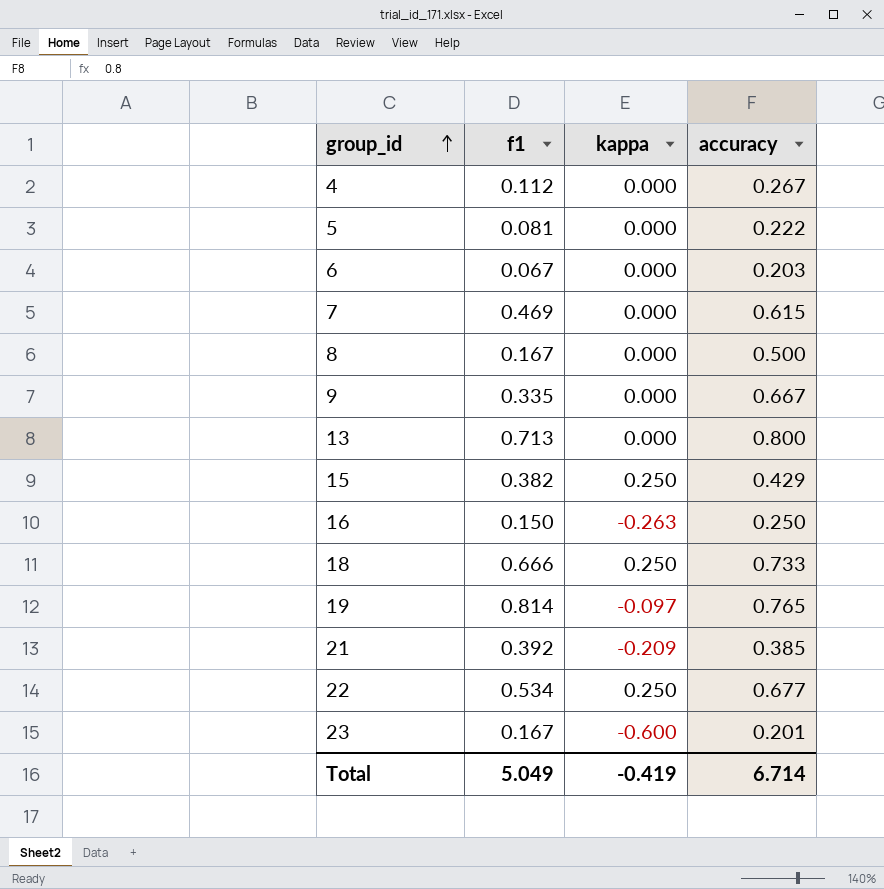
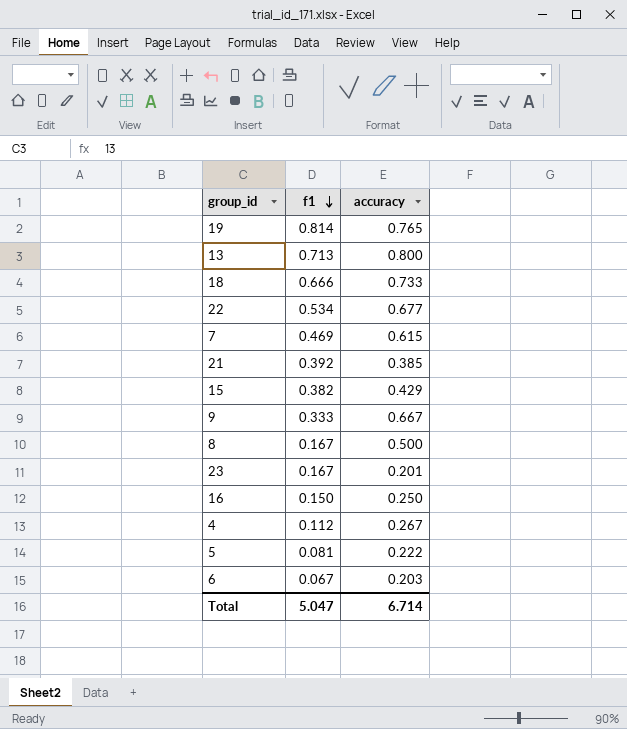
row order: group_id ascending -> f1 descending
column kappa | position: 3 -> none
9 | f1: 0.335 -> 0.333
Total | f1: 5.049 -> 5.047

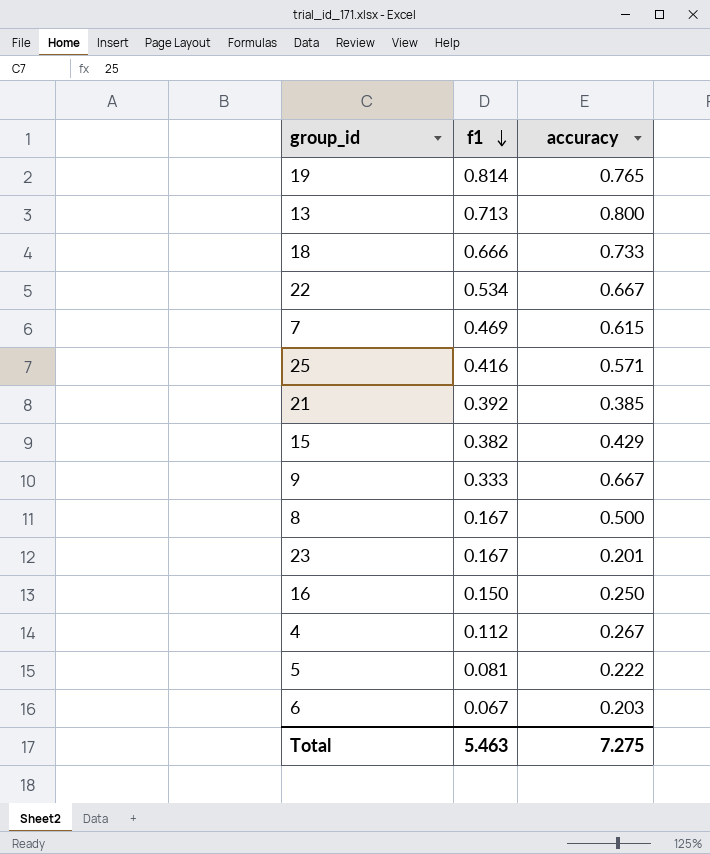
22 | accuracy: 0.677 -> 0.667
row 25: none -> 0.416 | 0.571
Total | f1: 5.047 -> 5.463
Total | accuracy: 6.714 -> 7.275

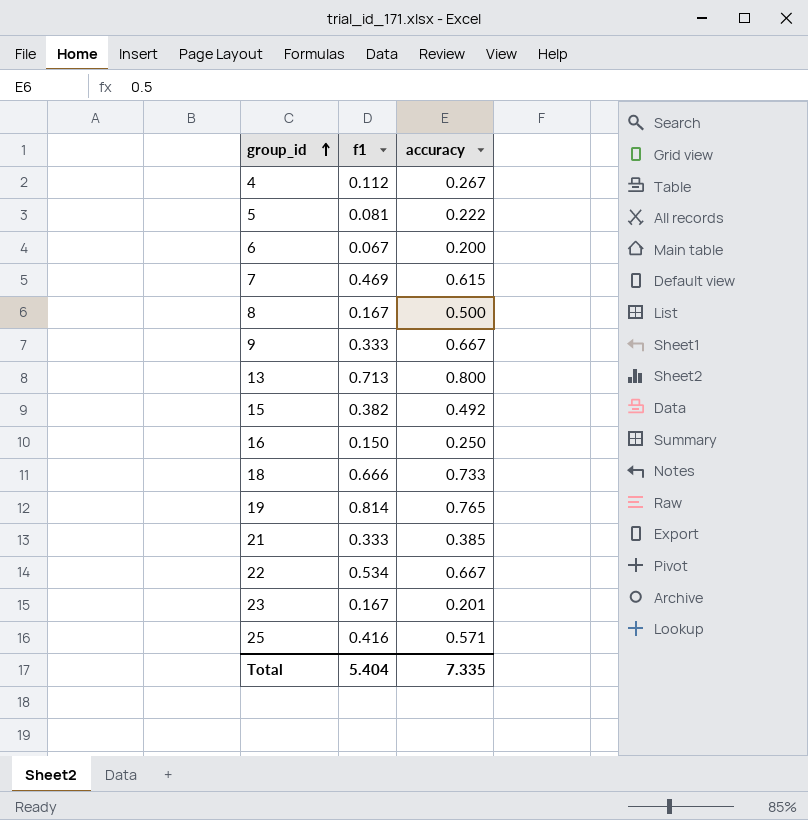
row order: f1 descending -> group_id ascending
6 | accuracy: 0.203 -> 0.200
15 | accuracy: 0.429 -> 0.492
21 | f1: 0.392 -> 0.333
Total | f1: 5.463 -> 5.404
Total | accuracy: 7.275 -> 7.335

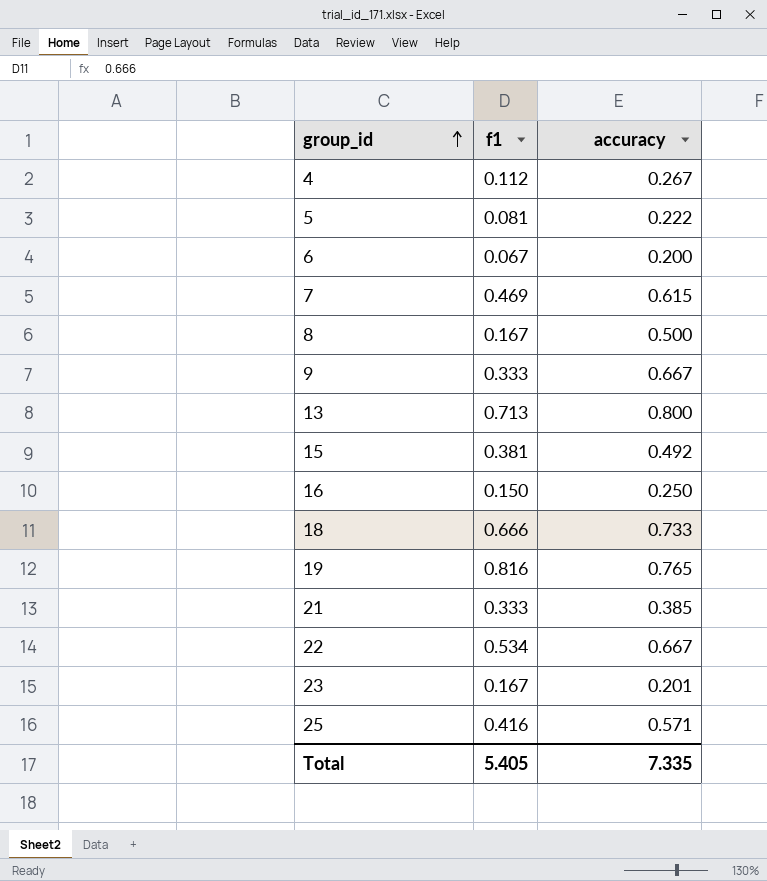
15 | f1: 0.382 -> 0.381
19 | f1: 0.814 -> 0.816
Total | f1: 5.404 -> 5.405

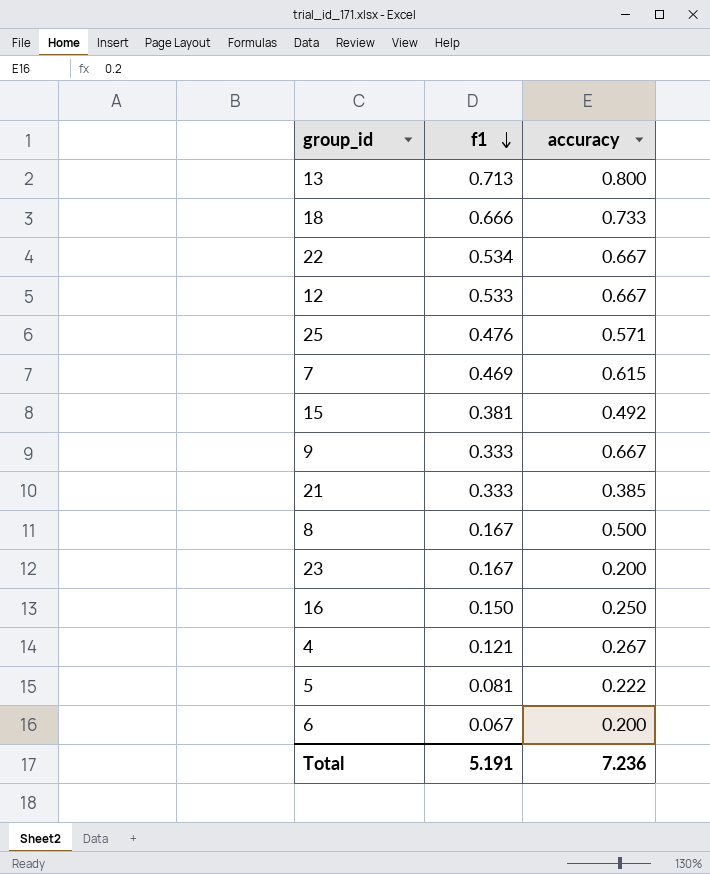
row order: group_id ascending -> f1 descending
row 19: 0.816 | 0.765 -> none
row 12: none -> 0.533 | 0.667
25 | f1: 0.416 -> 0.476
23 | accuracy: 0.201 -> 0.200
4 | f1: 0.112 -> 0.121
Total | f1: 5.405 -> 5.191
Total | accuracy: 7.335 -> 7.236

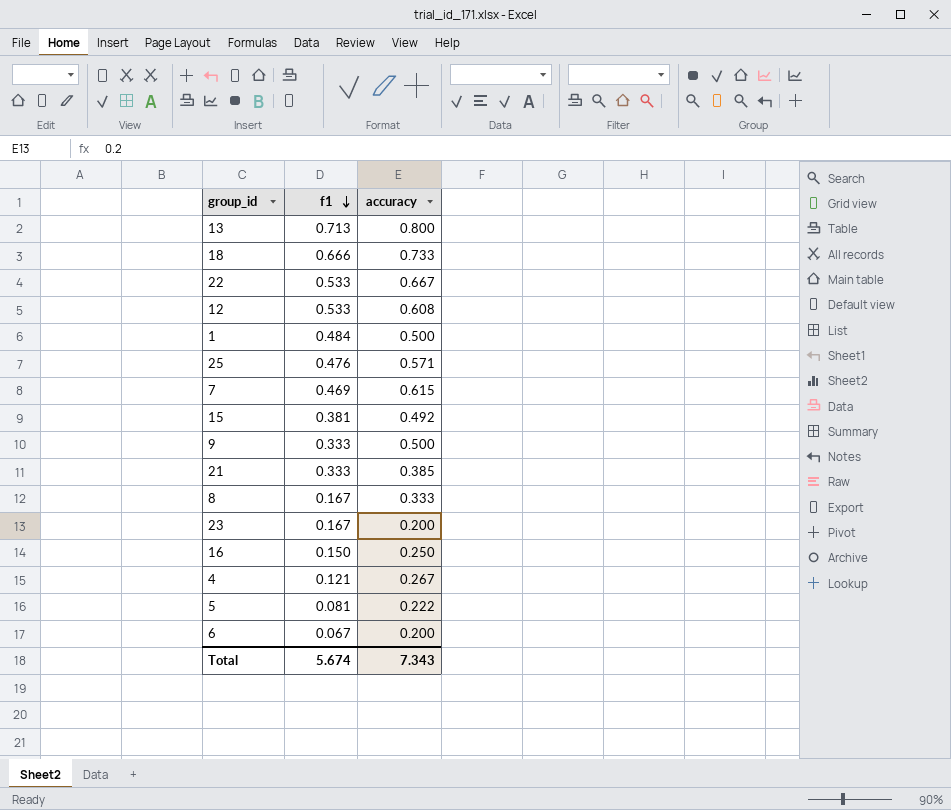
22 | f1: 0.534 -> 0.533
12 | accuracy: 0.667 -> 0.608
row 1: none -> 0.484 | 0.500
9 | accuracy: 0.667 -> 0.500
8 | accuracy: 0.500 -> 0.333
Total | f1: 5.191 -> 5.674
Total | accuracy: 7.236 -> 7.343

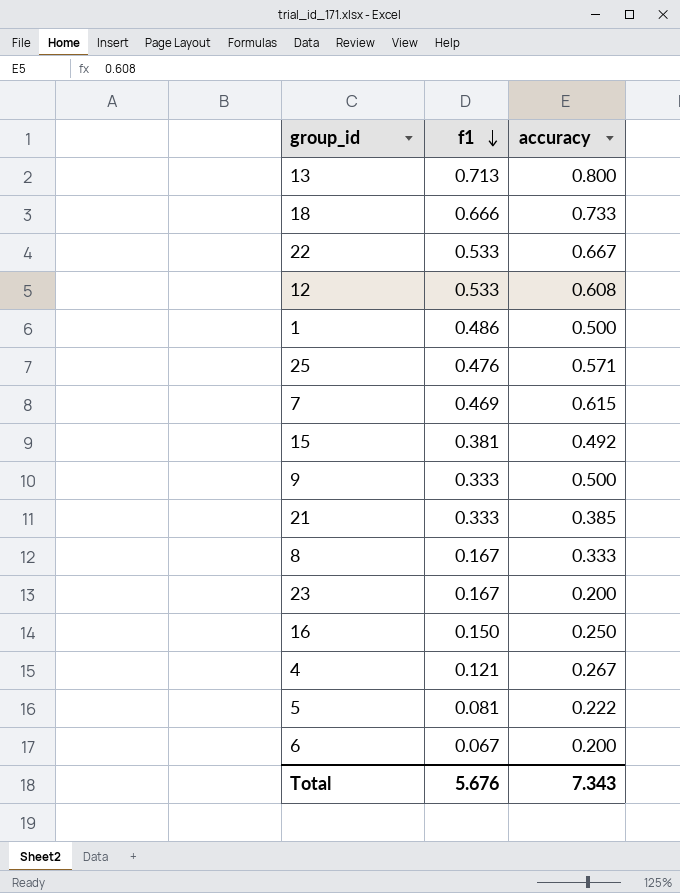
1 | f1: 0.484 -> 0.486
Total | f1: 5.674 -> 5.676

